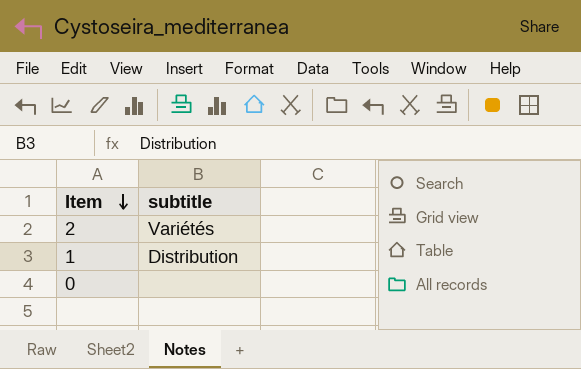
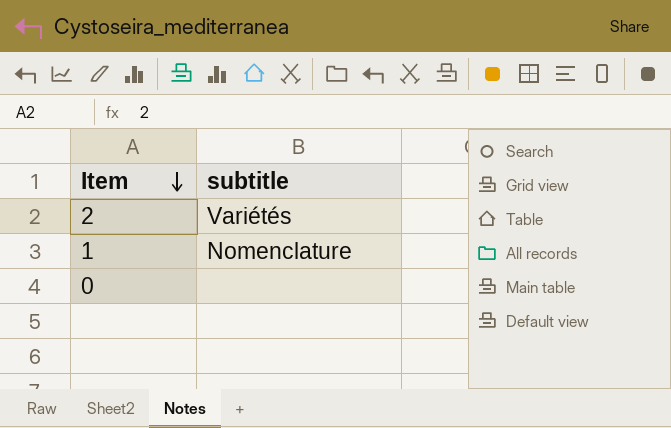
1 | subtitle: Distribution -> Nomenclature

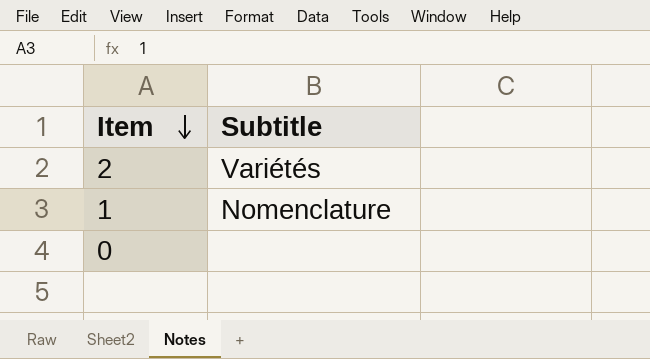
column name: subtitle -> Subtitle

